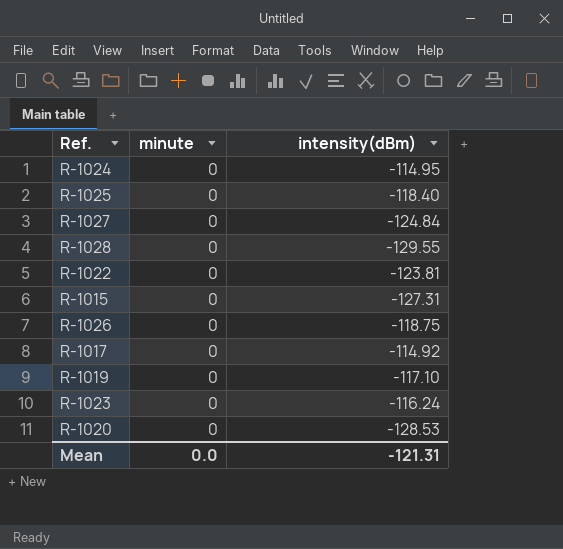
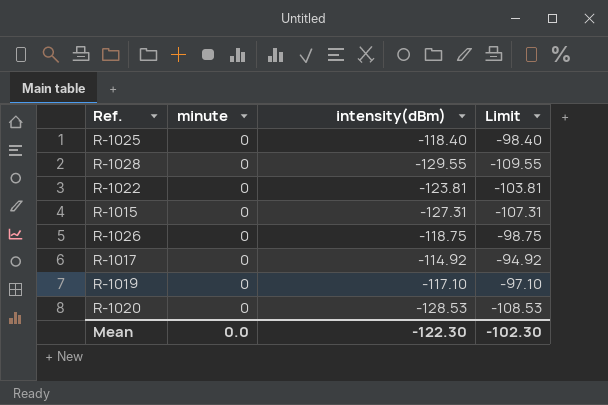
column Limit | formula: none -> [intensity(dBm)] + 20
row R-1024: 0 | -114.95 -> none
row R-1027: 0 | -124.84 -> none
row R-1023: 0 | -116.24 -> none
Mean | intensity(dBm): -121.31 -> -122.30

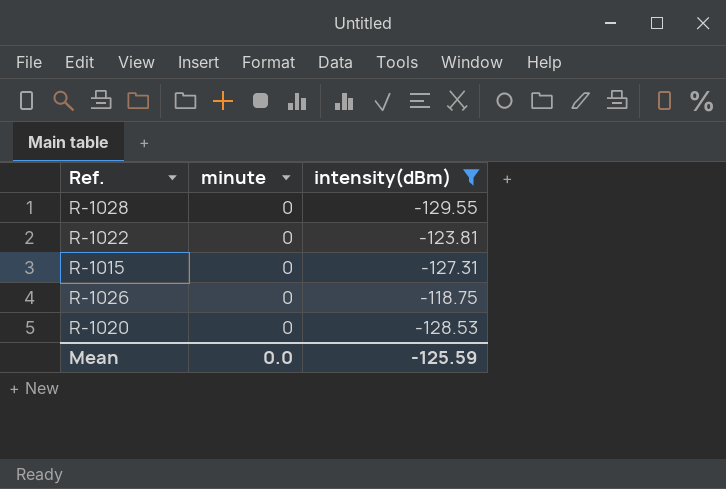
filter: none -> intensity(dBm) <= -118.75
column Limit | formula: [intensity(dBm)] + 20 -> none
Mean | intensity(dBm): -122.30 -> -125.59

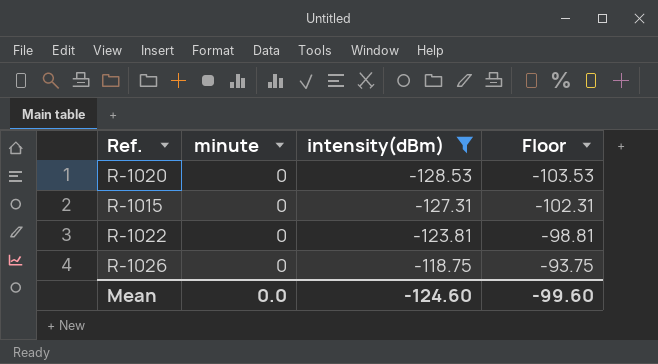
row order: none -> intensity(dBm) ascending
column Floor | formula: none -> [intensity(dBm)] + 25
row R-1028: 0 | -129.55 -> none
Mean | intensity(dBm): -125.59 -> -124.60

